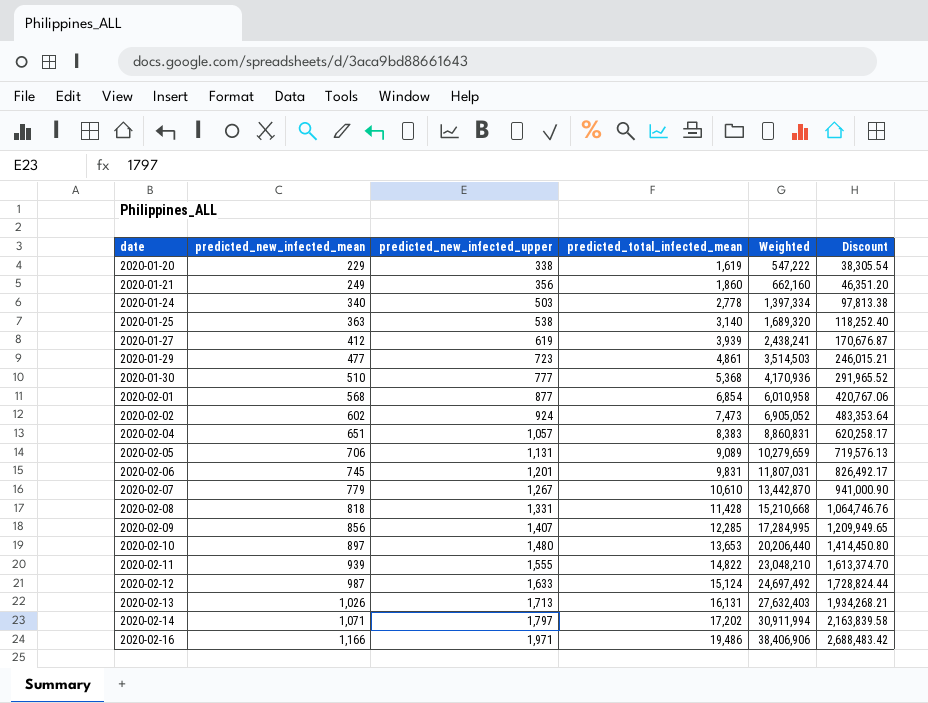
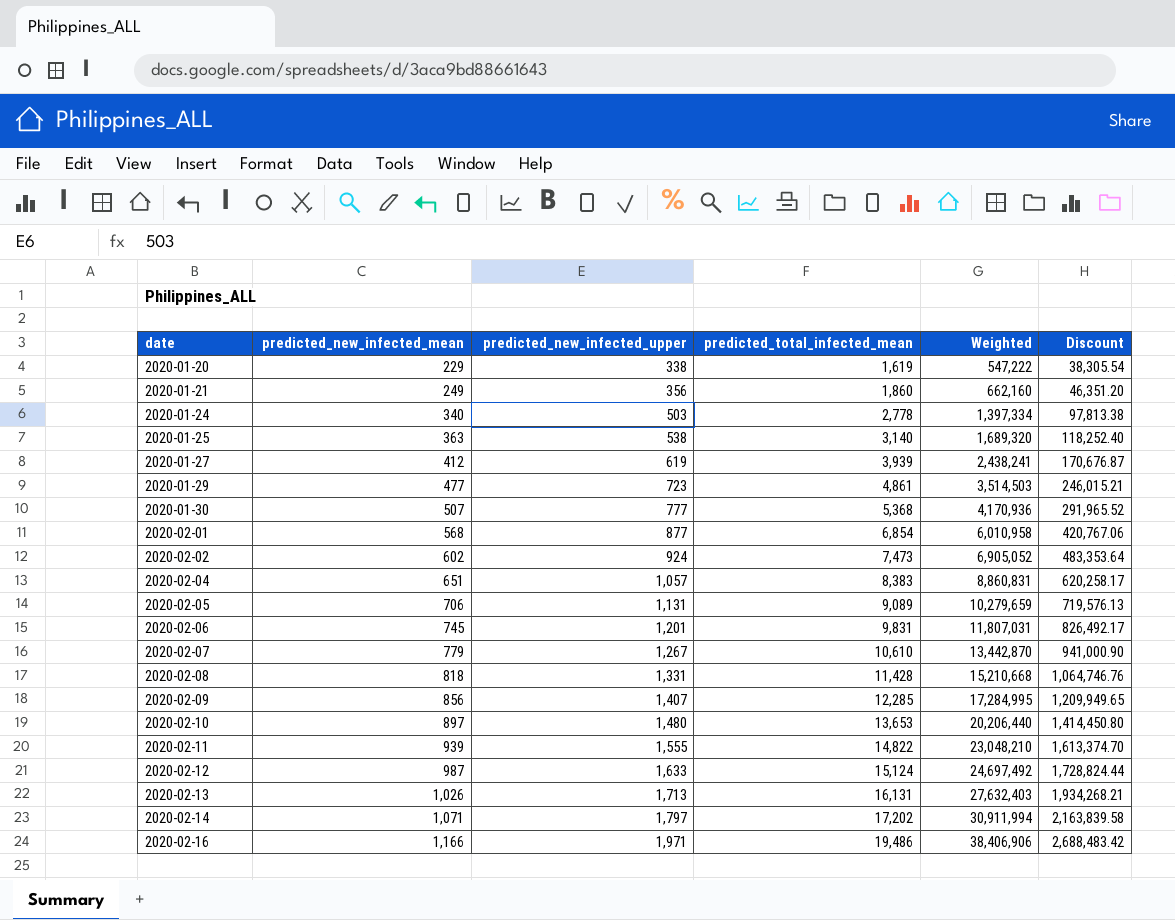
2020-01-30 | predicted_new_infected_mean: 510 -> 507

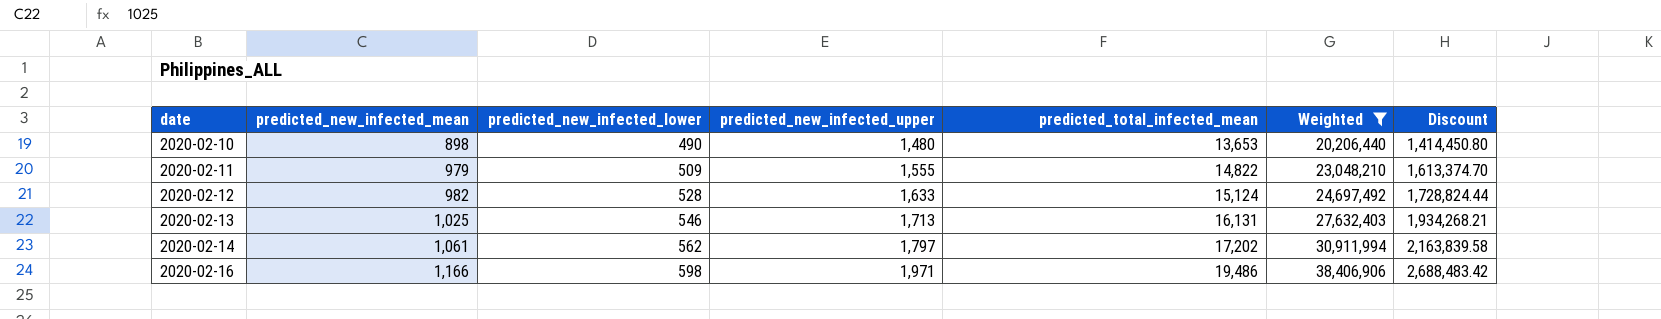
filter: none -> Weighted >= 20,206,440
column predicted_new_infected_lower | position: none -> 3
2020-02-10 | predicted_new_infected_mean: 897 -> 898
2020-02-11 | predicted_new_infected_mean: 939 -> 979
2020-02-12 | predicted_new_infected_mean: 987 -> 982
2020-02-13 | predicted_new_infected_mean: 1,026 -> 1,025
2020-02-14 | predicted_new_infected_mean: 1,071 -> 1,061

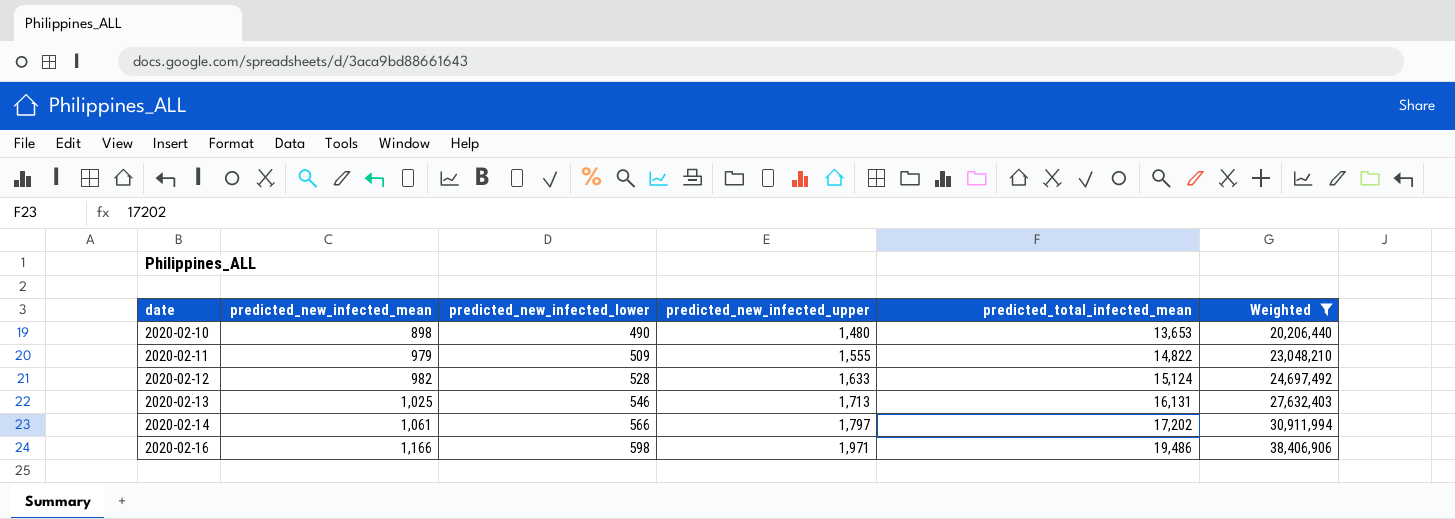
column Discount | formula: [Weighted] * 0.07 -> none
2020-02-14 | predicted_new_infected_lower: 562 -> 566

